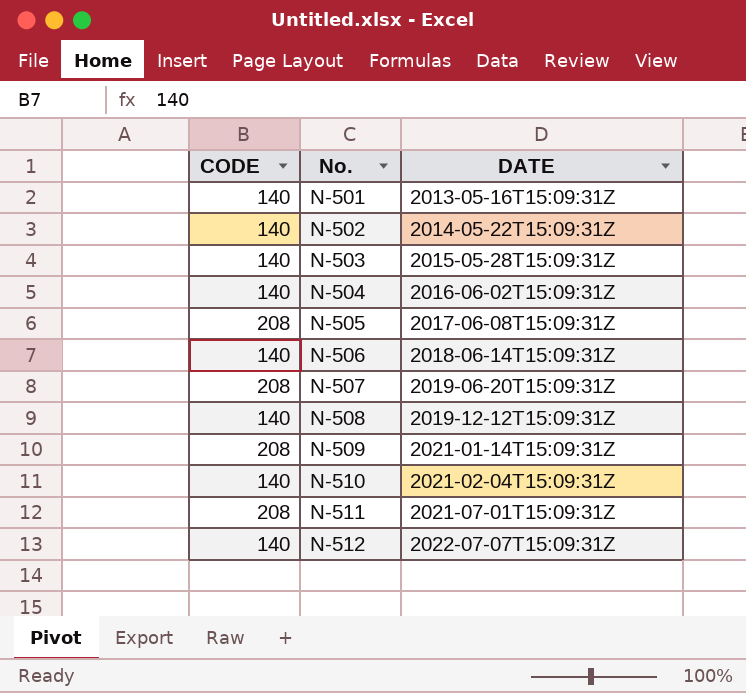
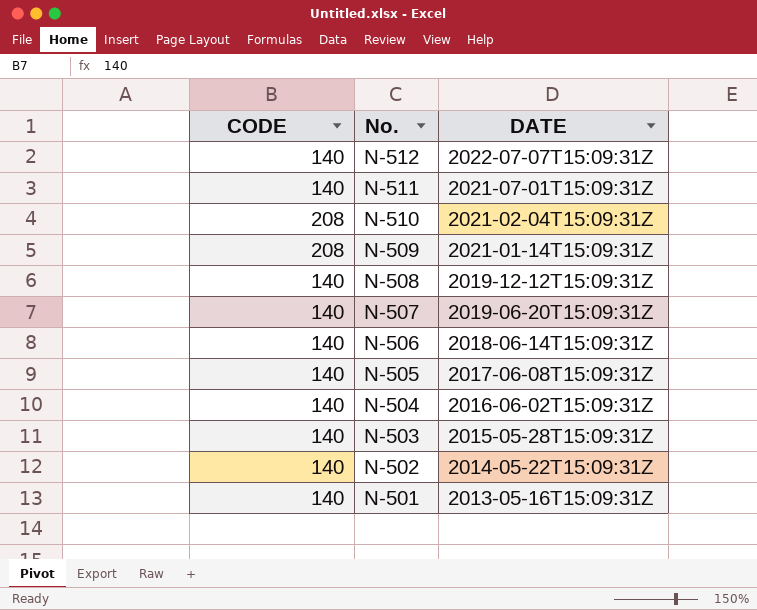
row order: No. ascending -> No. descending
N-511 | CODE: 208 -> 140
N-510 | CODE: 140 -> 208
N-507 | CODE: 208 -> 140
N-505 | CODE: 208 -> 140

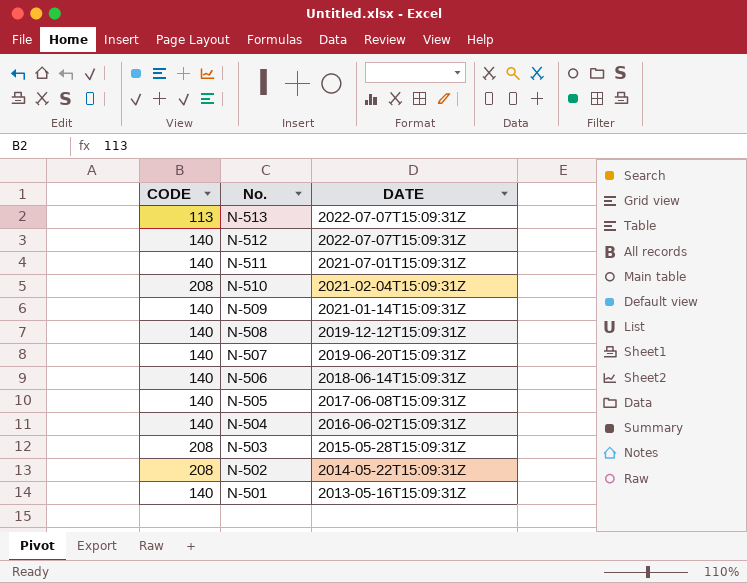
row N-513: none -> 113 | 2022-07-07T15:09:31Z
N-509 | CODE: 208 -> 140
N-503 | CODE: 140 -> 208
N-502 | CODE: 140 -> 208

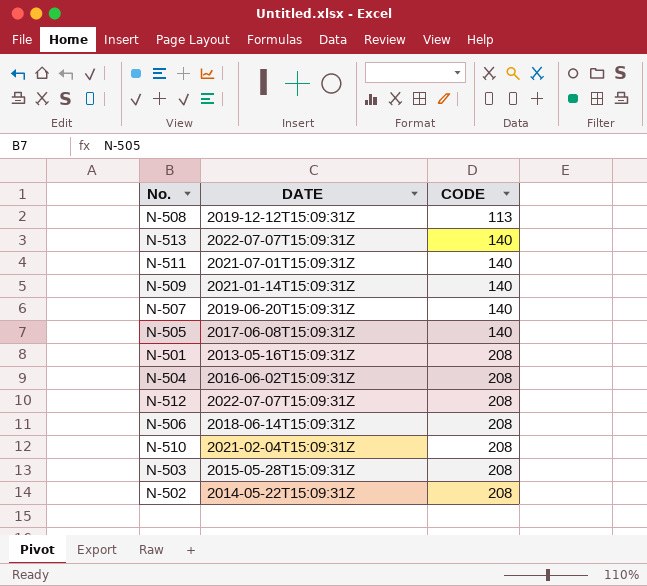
row order: No. descending -> CODE ascending
column CODE | position: 1 -> 3
N-508 | CODE: 140 -> 113
N-513 | CODE: 113 -> 140
N-501 | CODE: 140 -> 208
N-504 | CODE: 140 -> 208
N-512 | CODE: 140 -> 208
N-506 | CODE: 140 -> 208

